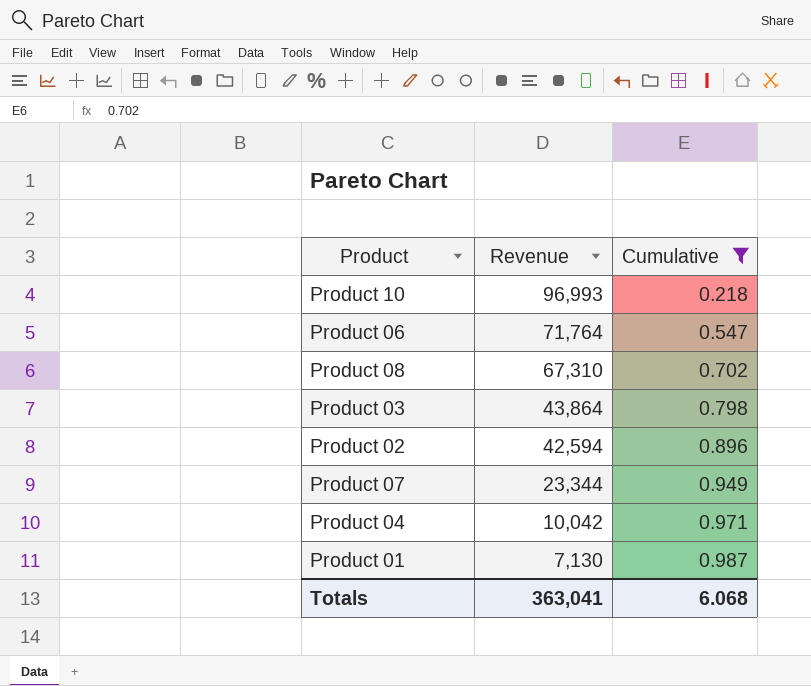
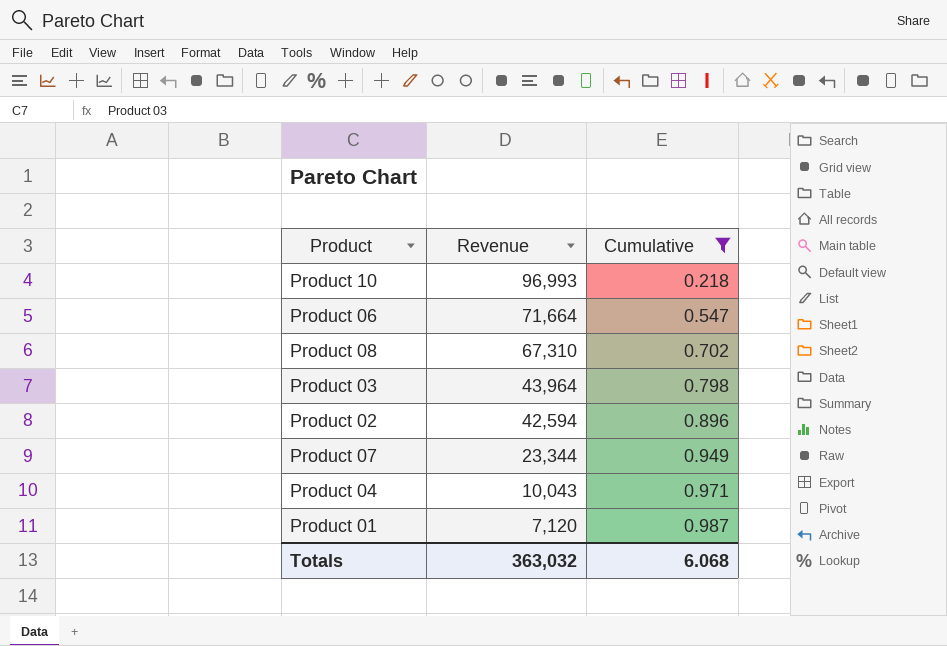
Product 06 | Revenue: 71,764 -> 71,664
Product 03 | Revenue: 43,864 -> 43,964
Product 04 | Revenue: 10,042 -> 10,043
Product 01 | Revenue: 7,130 -> 7,120
Totals | Revenue: 363,041 -> 363,032

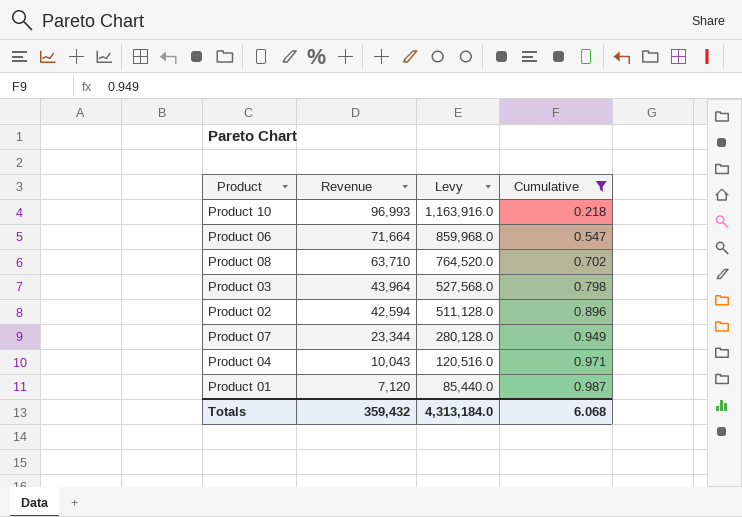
column Levy | formula: none -> [Revenue] * 12
Product 08 | Revenue: 67,310 -> 63,710
Totals | Revenue: 363,032 -> 359,432

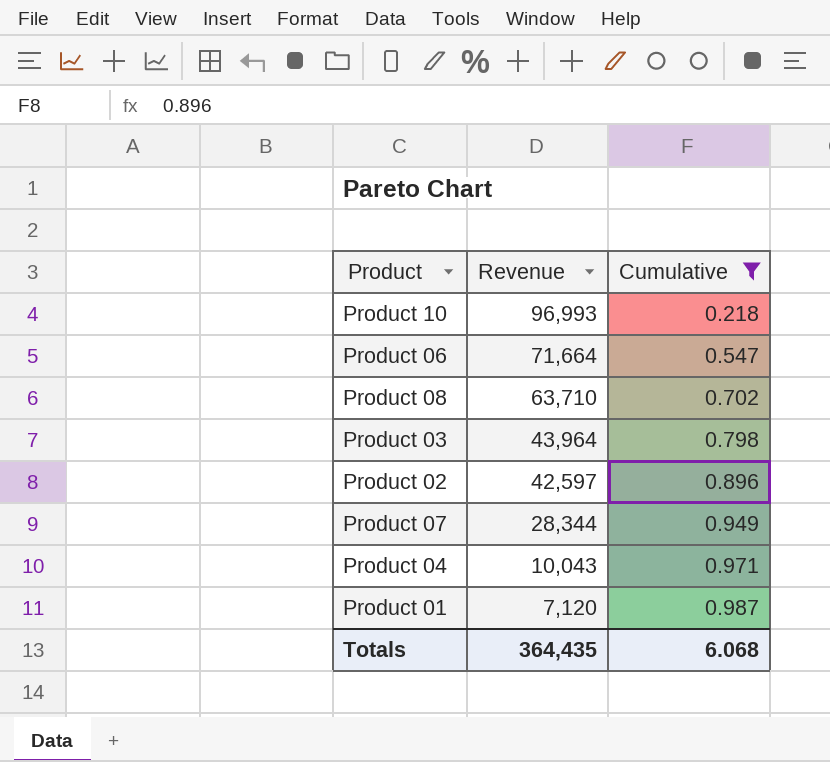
column Levy | formula: [Revenue] * 12 -> none
Product 02 | Revenue: 42,594 -> 42,597
Product 07 | Revenue: 23,344 -> 28,344
Totals | Revenue: 359,432 -> 364,435

